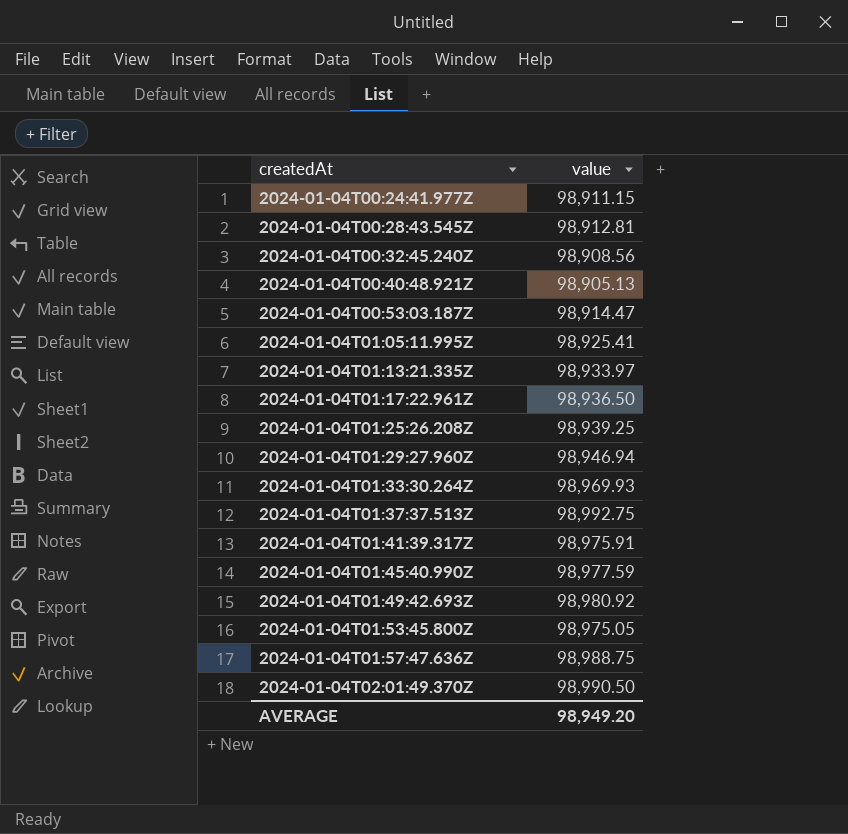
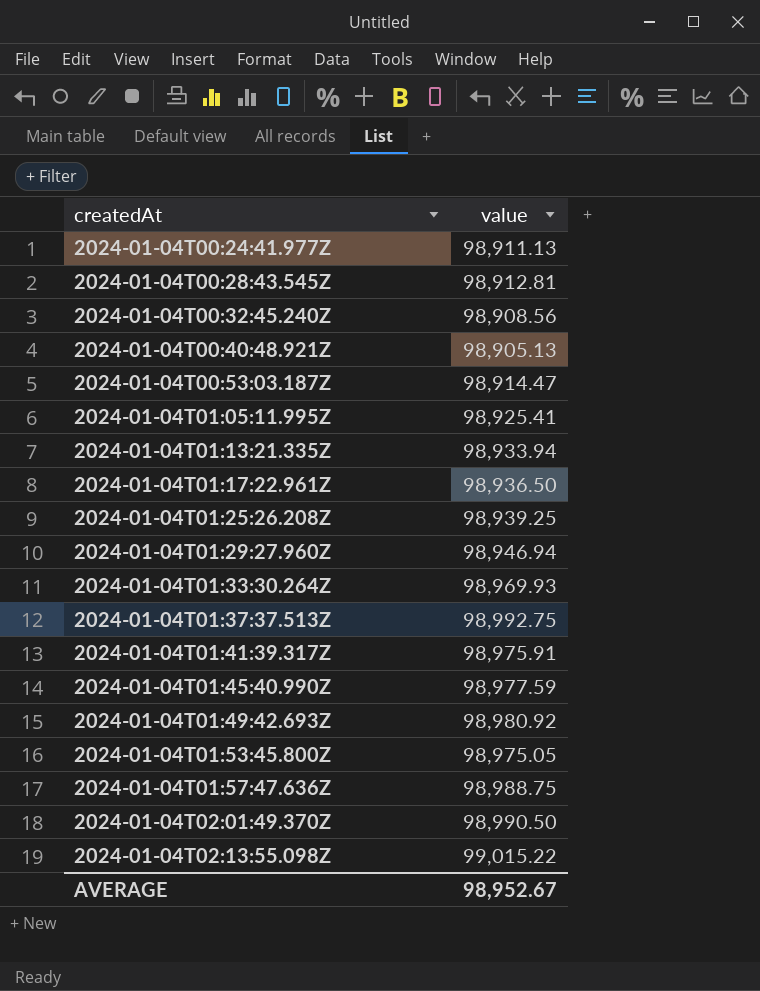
2024-01-04T00:24:41.977Z | value: 98,911.15 -> 98,911.13
2024-01-04T01:13:21.335Z | value: 98,933.97 -> 98,933.94
row 2024-01-04T02:13:55.098Z: none -> 99,015.22
AVERAGE | value: 98,949.20 -> 98,952.67

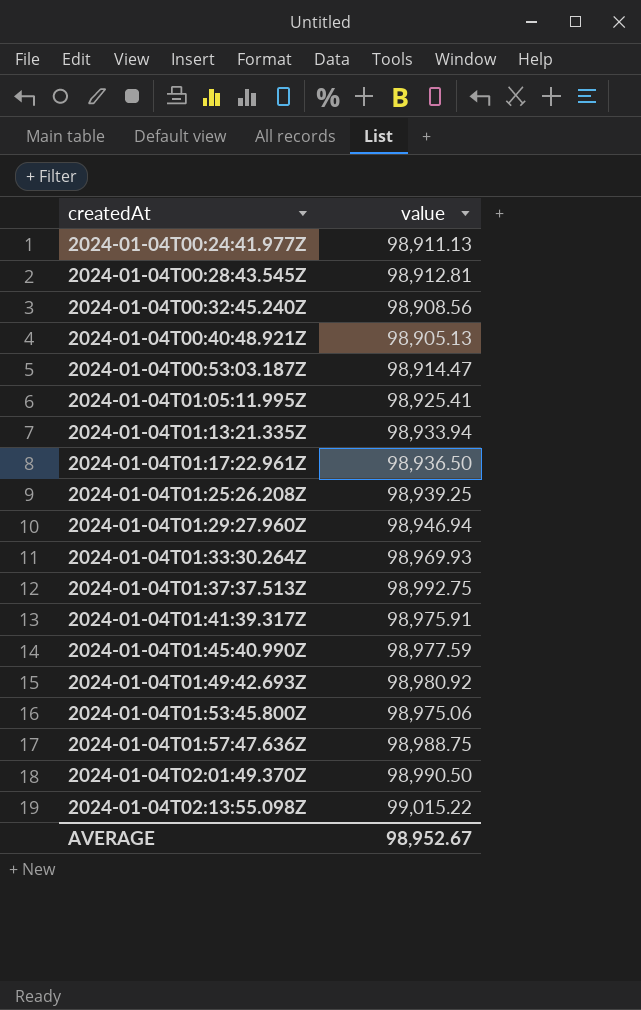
2024-01-04T01:53:45.800Z | value: 98,975.05 -> 98,975.06

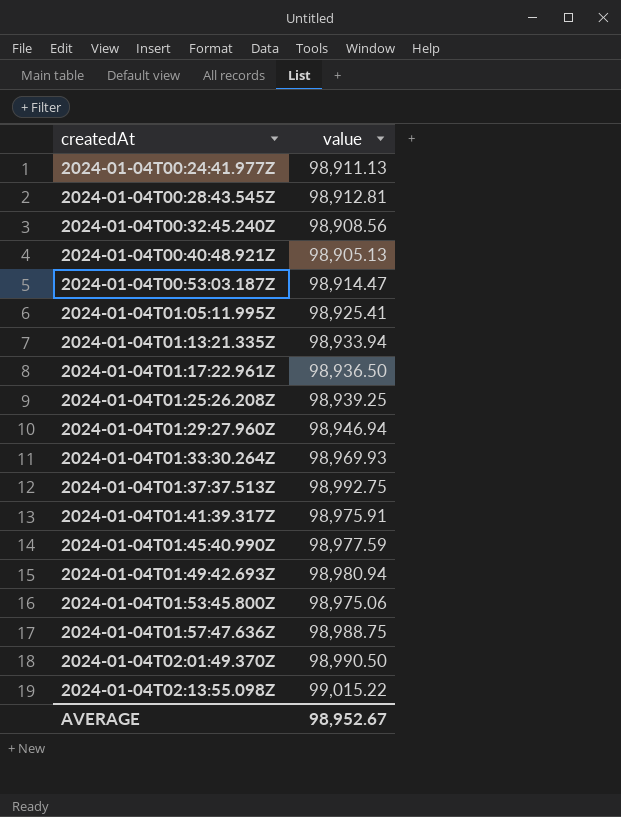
2024-01-04T01:49:42.693Z | value: 98,980.92 -> 98,980.94

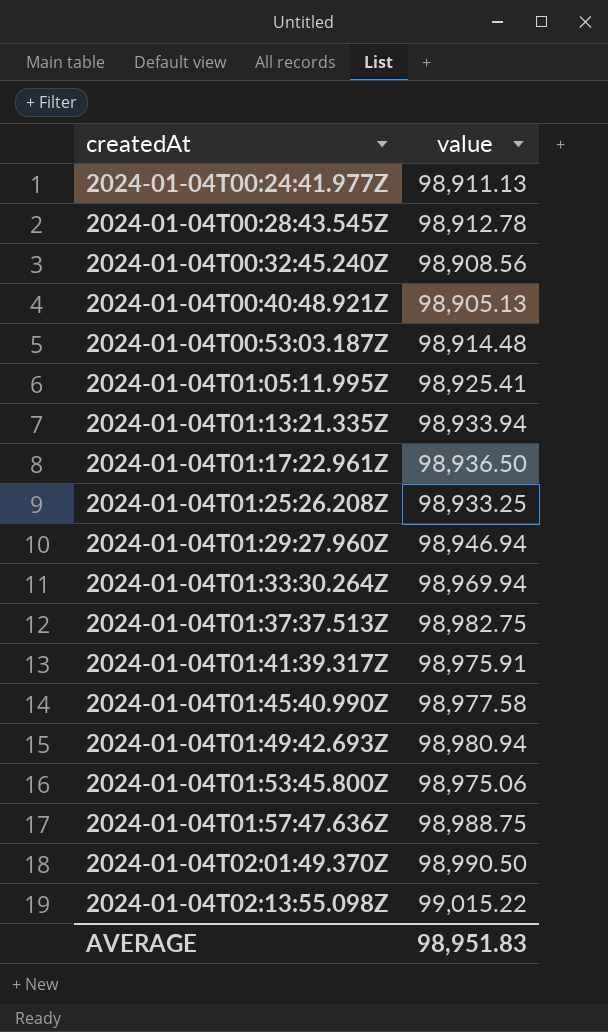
2024-01-04T00:28:43.545Z | value: 98,912.81 -> 98,912.78
2024-01-04T00:53:03.187Z | value: 98,914.47 -> 98,914.48
2024-01-04T01:25:26.208Z | value: 98,939.25 -> 98,933.25
2024-01-04T01:33:30.264Z | value: 98,969.93 -> 98,969.94
2024-01-04T01:37:37.513Z | value: 98,992.75 -> 98,982.75
2024-01-04T01:45:40.990Z | value: 98,977.59 -> 98,977.58
AVERAGE | value: 98,952.67 -> 98,951.83

